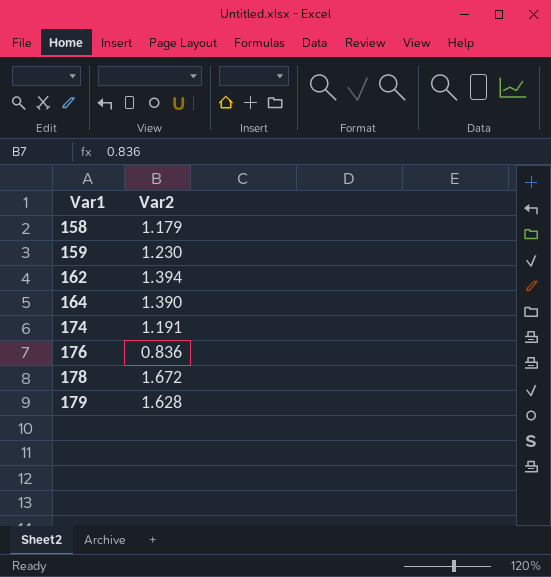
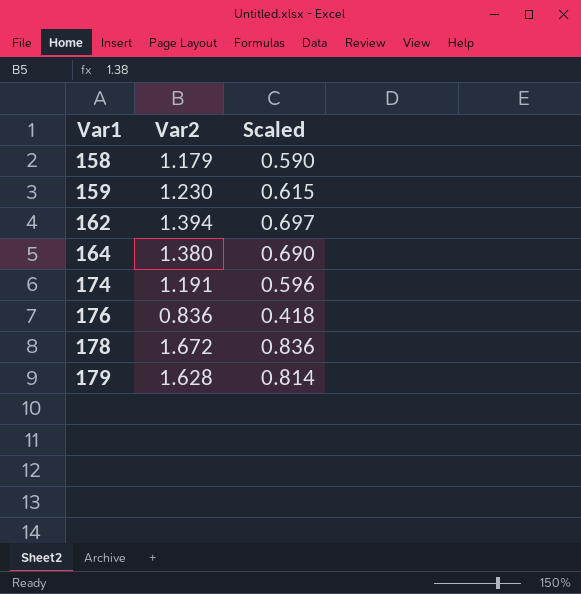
column Scaled | formula: none -> [Var2] * 0.5
164 | Var2: 1.390 -> 1.380

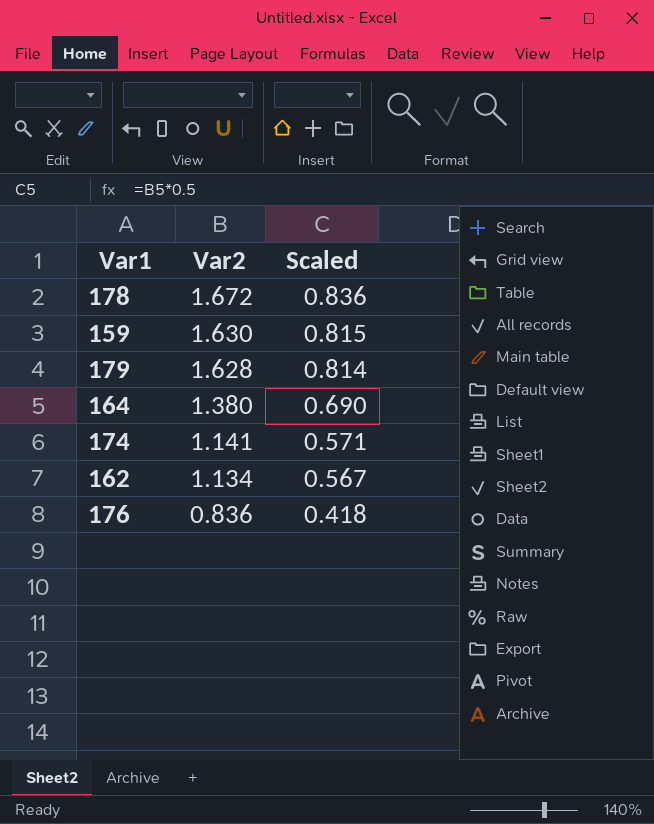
row order: Var1 ascending -> Var2 descending
row 158: 1.179 | 0.590 -> none
159 | Var2: 1.230 -> 1.630
159 | Scaled: 0.615 -> 0.815
174 | Var2: 1.191 -> 1.141
174 | Scaled: 0.596 -> 0.571
162 | Var2: 1.394 -> 1.134
162 | Scaled: 0.697 -> 0.567

